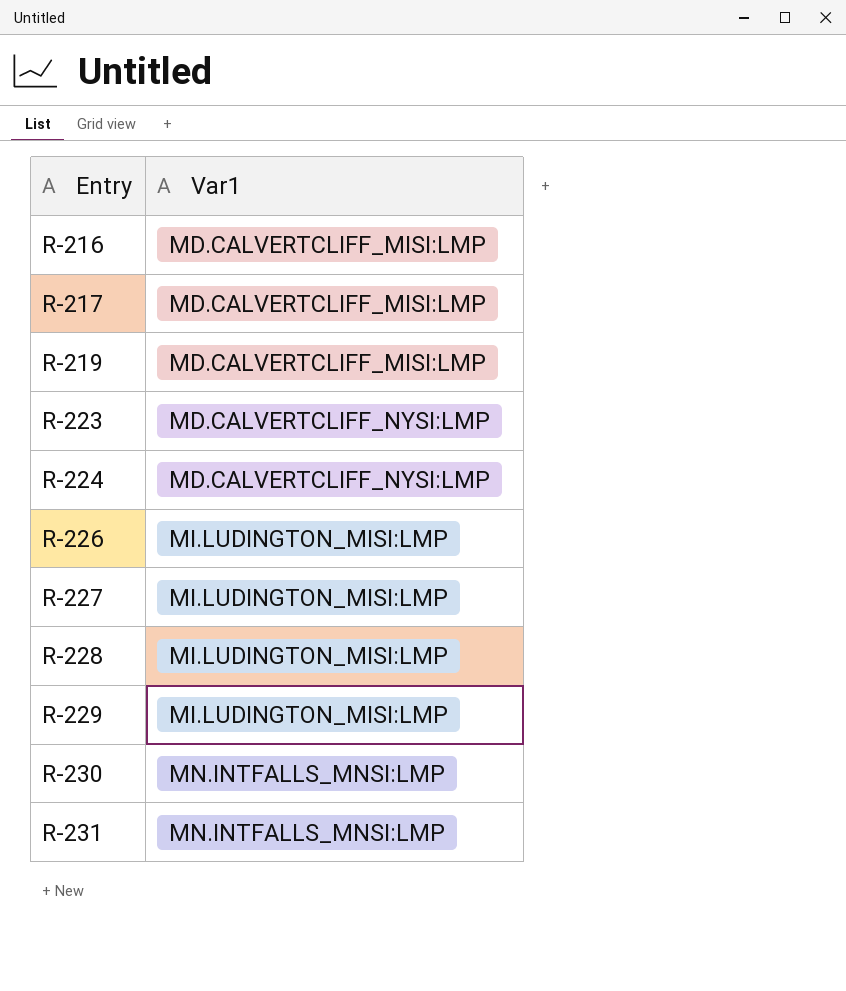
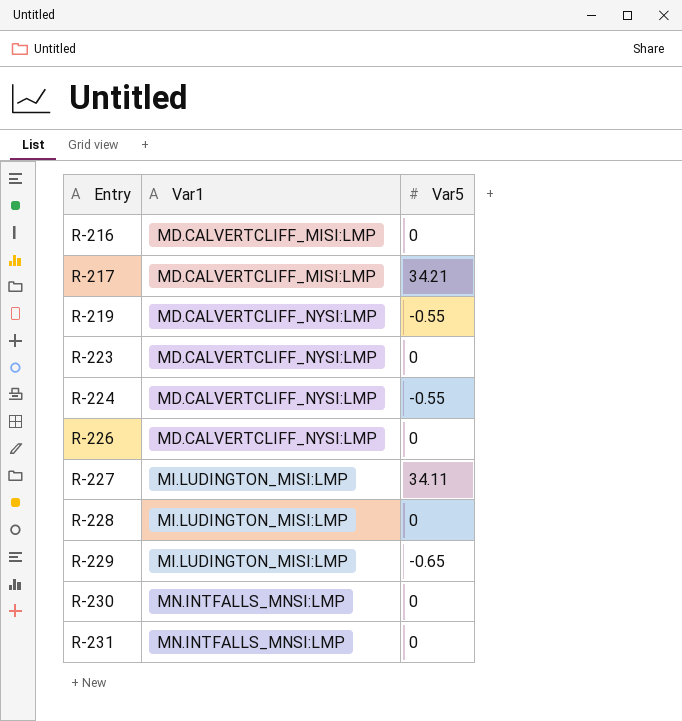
column Var5 | position: none -> 3
R-219 | Var1: MD.CALVERTCLIFF_MISI:LMP -> MD.CALVERTCLIFF_NYSI:LMP
R-226 | Var1: MI.LUDINGTON_MISI:LMP -> MD.CALVERTCLIFF_NYSI:LMP

